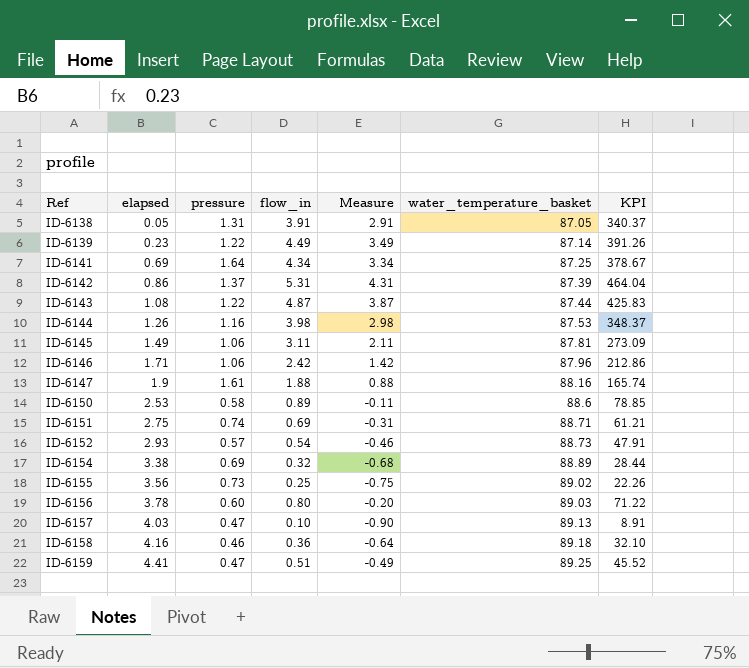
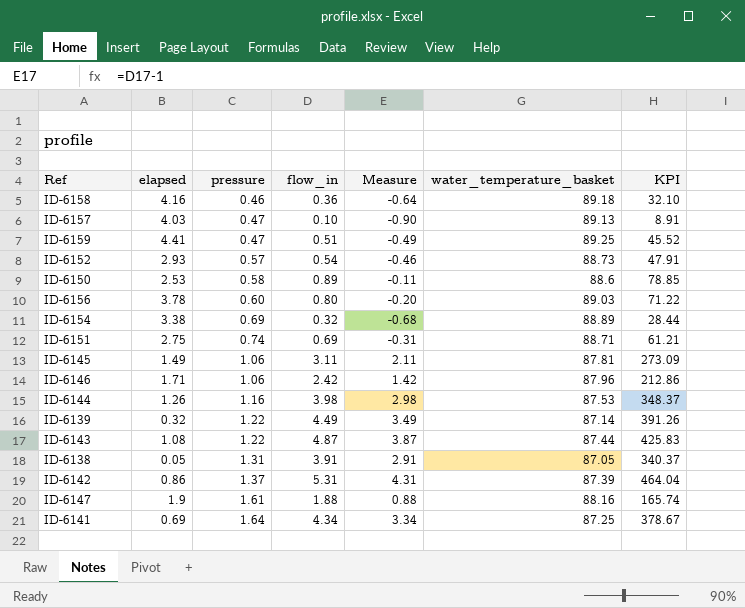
row order: Ref ascending -> pressure ascending
row ID-6155: 3.56 | 0.73 | 0.25 | -0.75 | 89.02 | 22.26 -> none
ID-6139 | elapsed: 0.23 -> 0.32

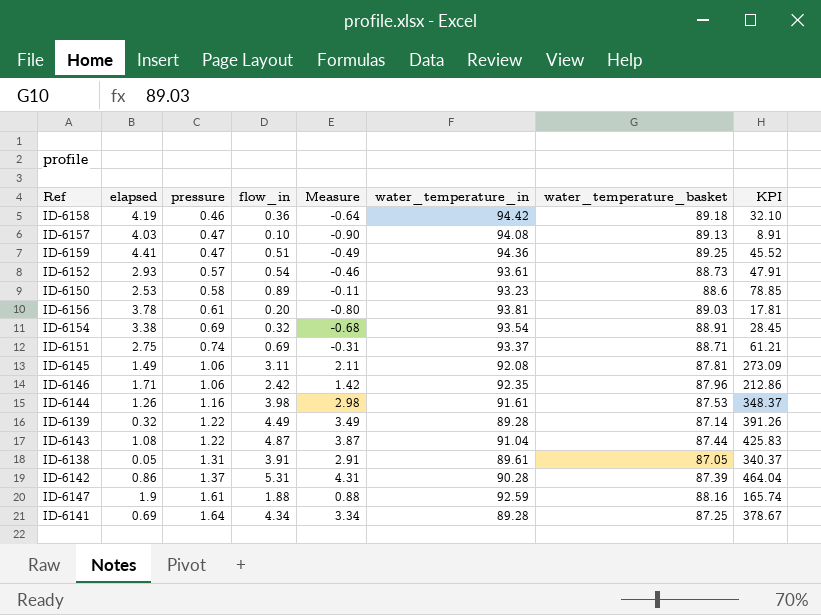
column water_temperature_in | position: none -> 6
ID-6158 | elapsed: 4.16 -> 4.19
ID-6156 | pressure: 0.60 -> 0.61
ID-6156 | flow_in: 0.80 -> 0.20
ID-6156 | Measure: -0.20 -> -0.80
ID-6156 | KPI: 71.22 -> 17.81
ID-6154 | water_temperature_basket: 88.89 -> 88.91
ID-6154 | KPI: 28.44 -> 28.45

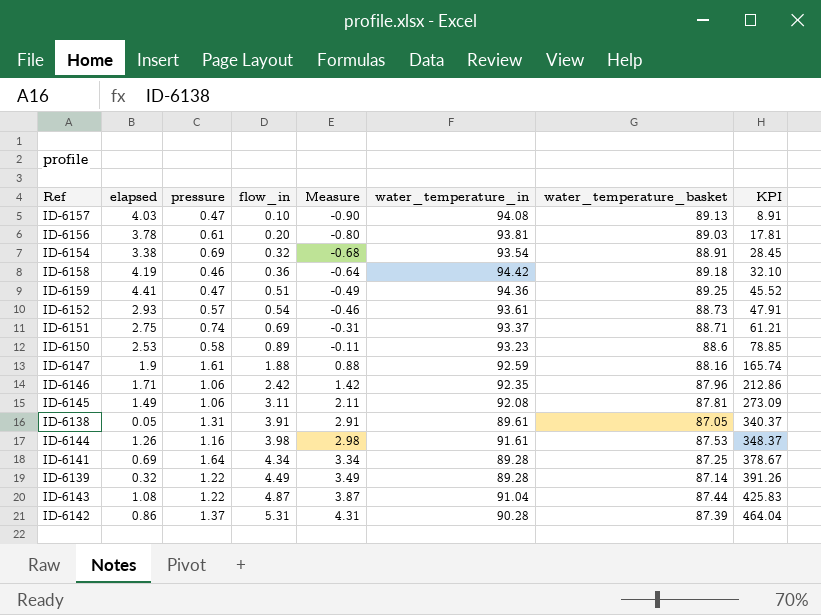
row order: pressure ascending -> flow_in ascending

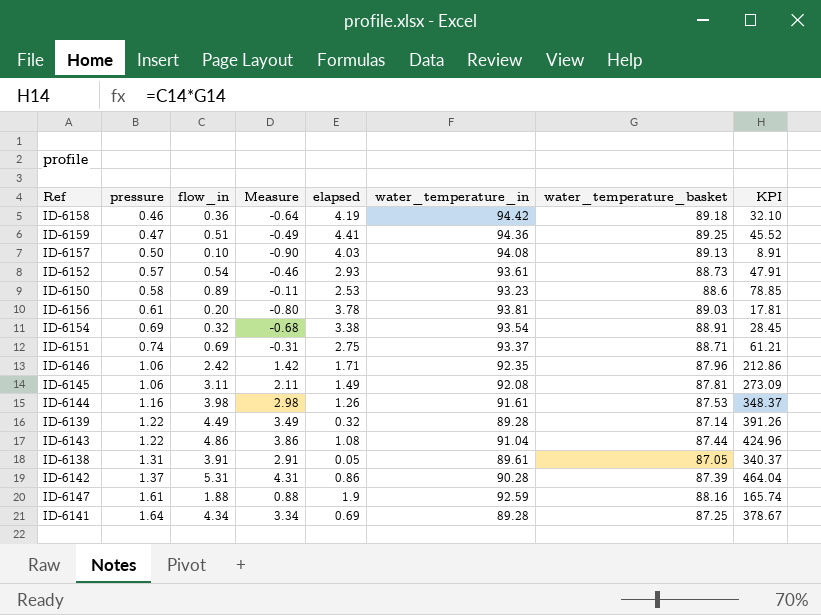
row order: flow_in ascending -> pressure ascending
column elapsed | position: 2 -> 5
ID-6157 | pressure: 0.47 -> 0.50
ID-6143 | flow_in: 4.87 -> 4.86
ID-6143 | Measure: 3.87 -> 3.86
ID-6143 | KPI: 425.83 -> 424.96

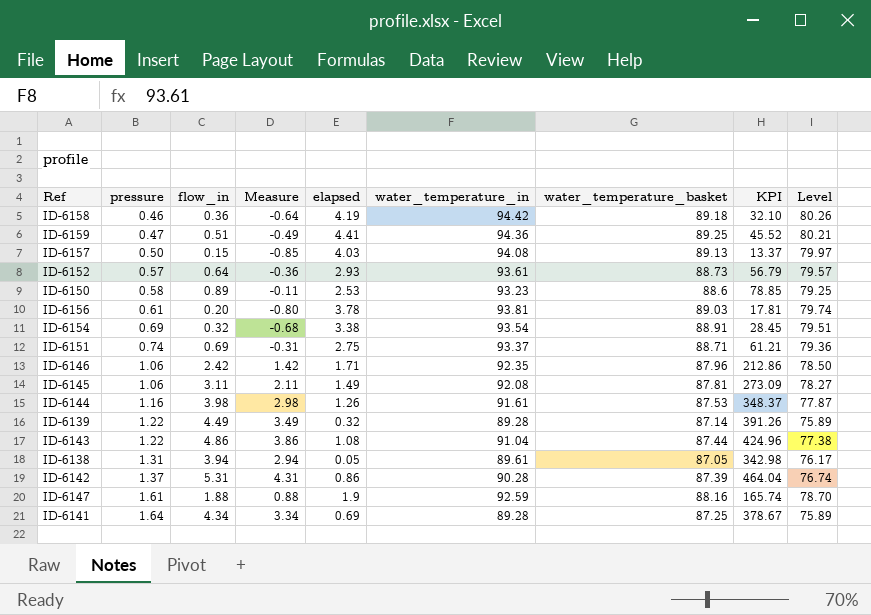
column Level | formula: none -> [water_temperature_in] * 0.85
ID-6157 | flow_in: 0.10 -> 0.15
ID-6157 | Measure: -0.90 -> -0.85
ID-6157 | KPI: 8.91 -> 13.37
ID-6152 | flow_in: 0.54 -> 0.64
ID-6152 | Measure: -0.46 -> -0.36
ID-6152 | KPI: 47.91 -> 56.79
ID-6138 | flow_in: 3.91 -> 3.94
ID-6138 | Measure: 2.91 -> 2.94
ID-6138 | KPI: 340.37 -> 342.98

